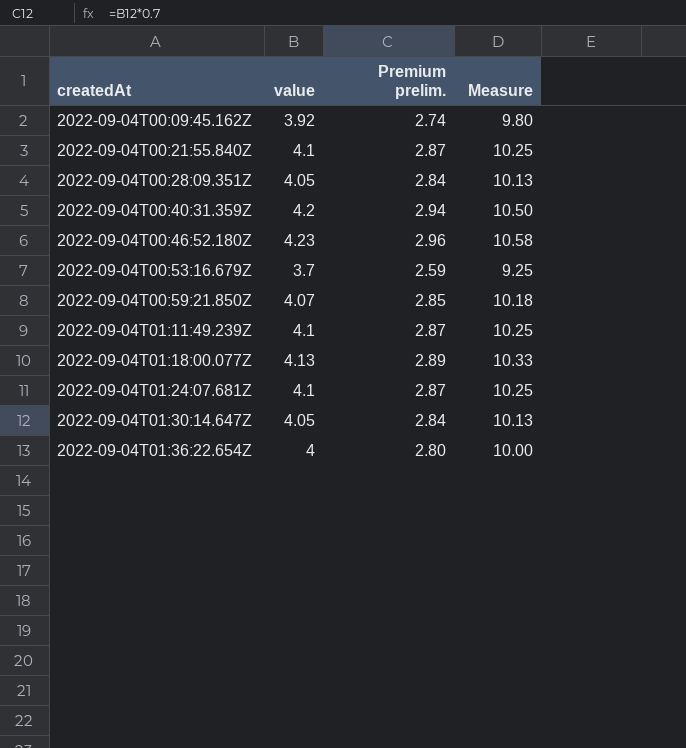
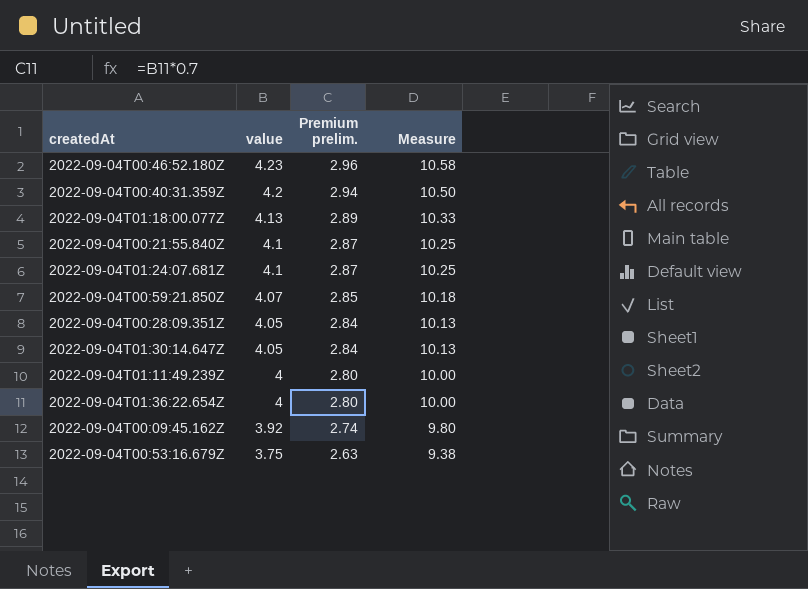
row order: createdAt ascending -> value descending
2022-09-04T01:11:49.239Z | value: 4.1 -> 4
2022-09-04T01:11:49.239Z | Premium prelim.: 2.87 -> 2.80
2022-09-04T01:11:49.239Z | Measure: 10.25 -> 10.00
2022-09-04T00:53:16.679Z | value: 3.7 -> 3.75
2022-09-04T00:53:16.679Z | Premium prelim.: 2.59 -> 2.63
2022-09-04T00:53:16.679Z | Measure: 9.25 -> 9.38

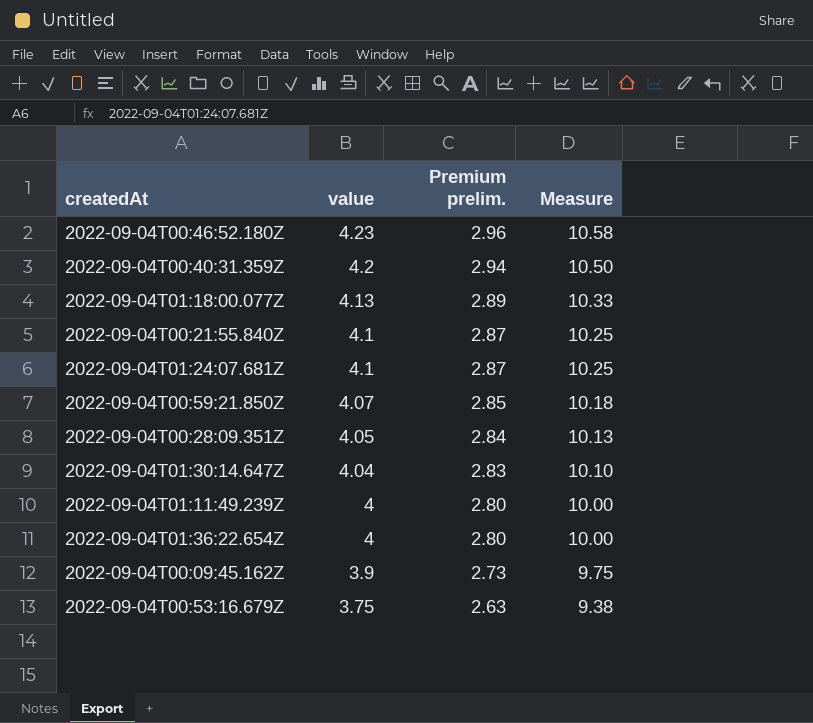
2022-09-04T01:30:14.647Z | value: 4.05 -> 4.04
2022-09-04T01:30:14.647Z | Premium prelim.: 2.84 -> 2.83
2022-09-04T01:30:14.647Z | Measure: 10.13 -> 10.10
2022-09-04T00:09:45.162Z | value: 3.92 -> 3.9
2022-09-04T00:09:45.162Z | Premium prelim.: 2.74 -> 2.73
2022-09-04T00:09:45.162Z | Measure: 9.80 -> 9.75

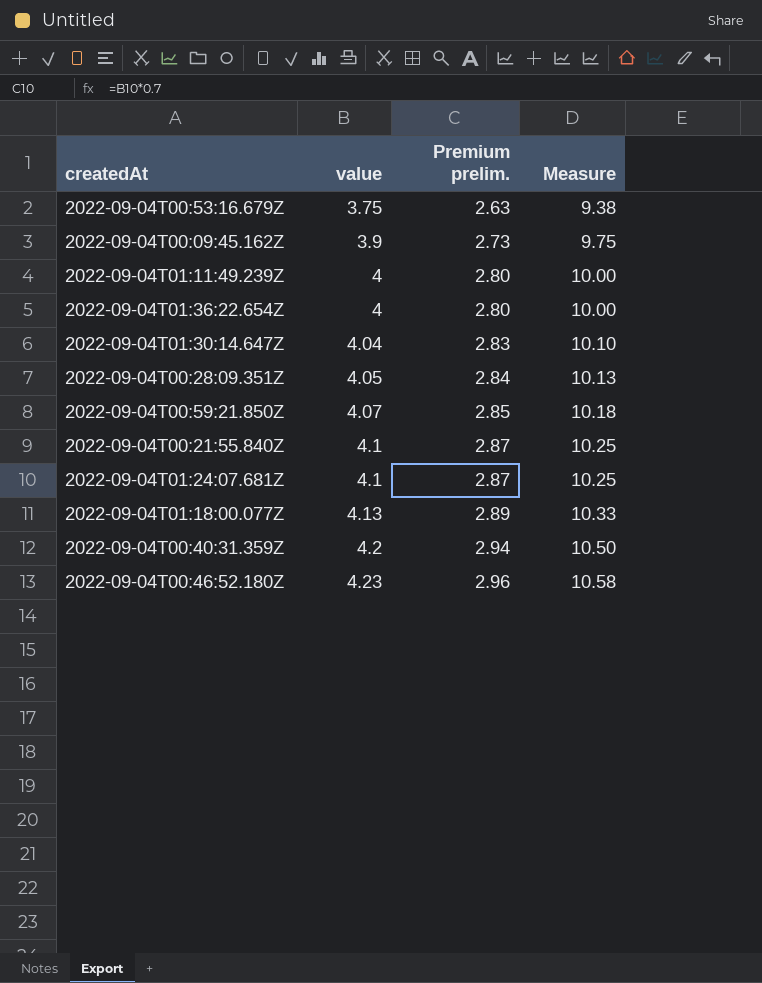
row order: value descending -> value ascending

